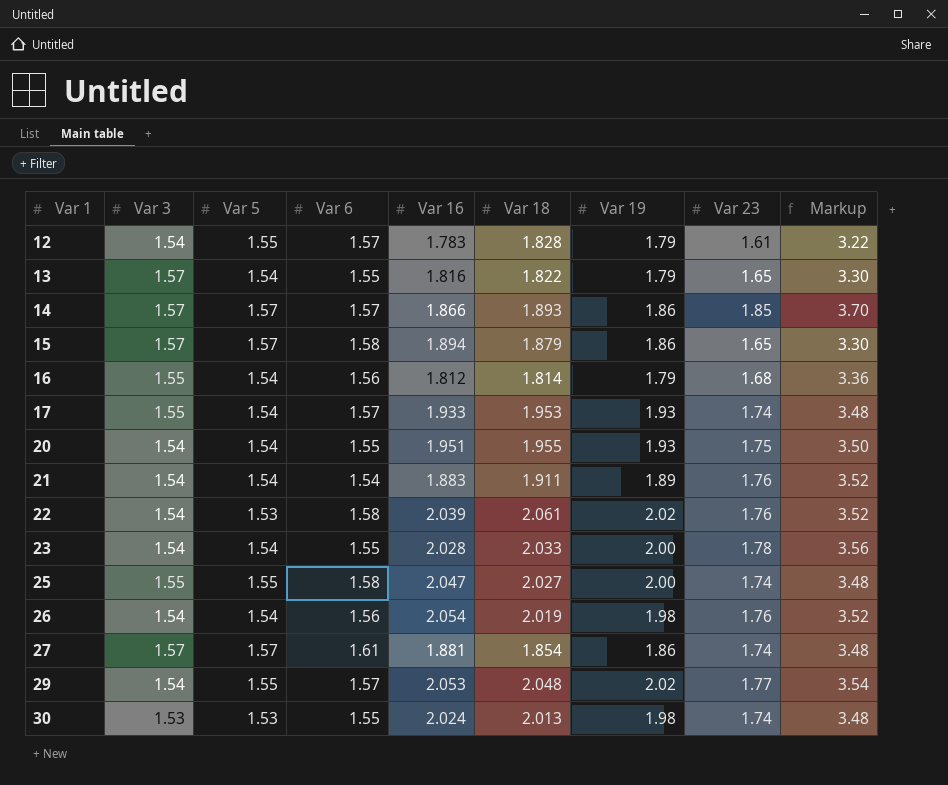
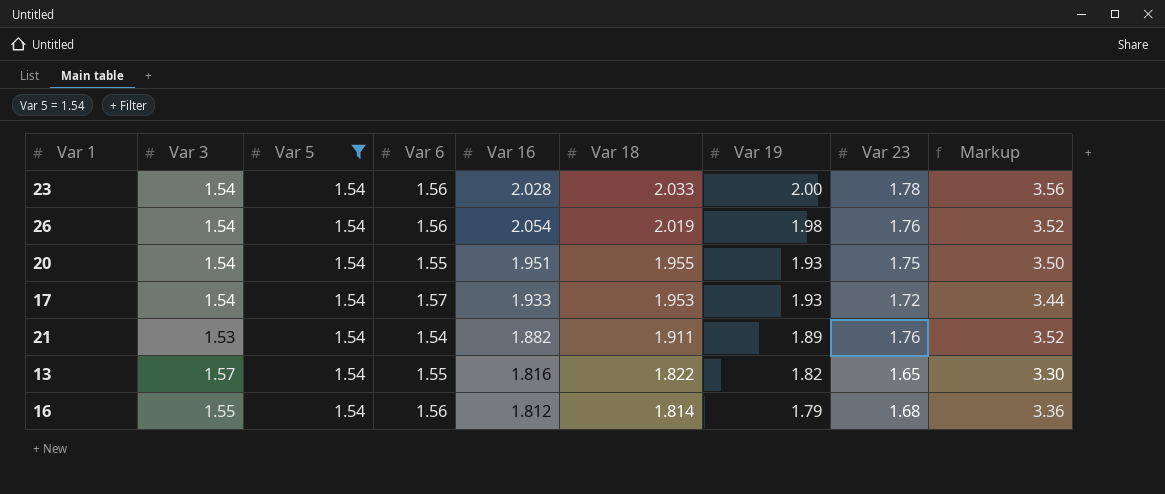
filter: none -> Var 5 = 1.54
row order: Var 1 ascending -> Var 18 descending
23 | Var 6: 1.55 -> 1.56
17 | Var 3: 1.55 -> 1.54
17 | Var 23: 1.74 -> 1.72
17 | Markup: 3.48 -> 3.44
21 | Var 3: 1.54 -> 1.53
21 | Var 16: 1.883 -> 1.882
13 | Var 19: 1.79 -> 1.82

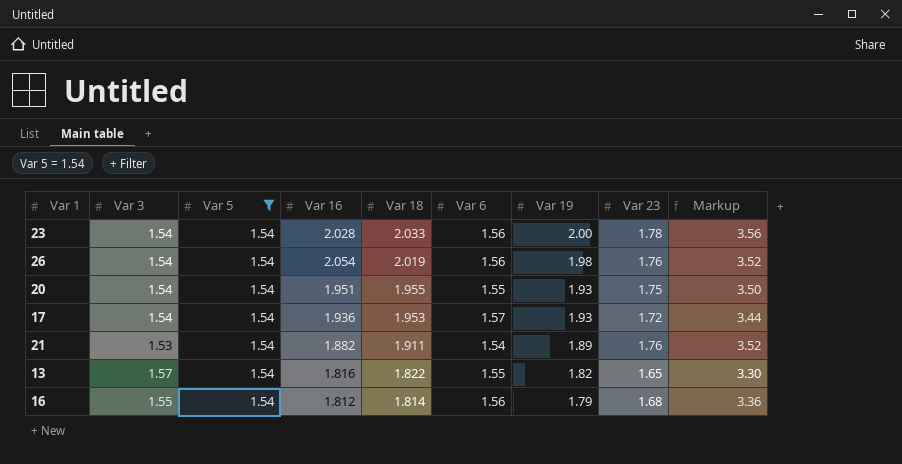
column Var 6 | position: 4 -> 6
17 | Var 16: 1.933 -> 1.936

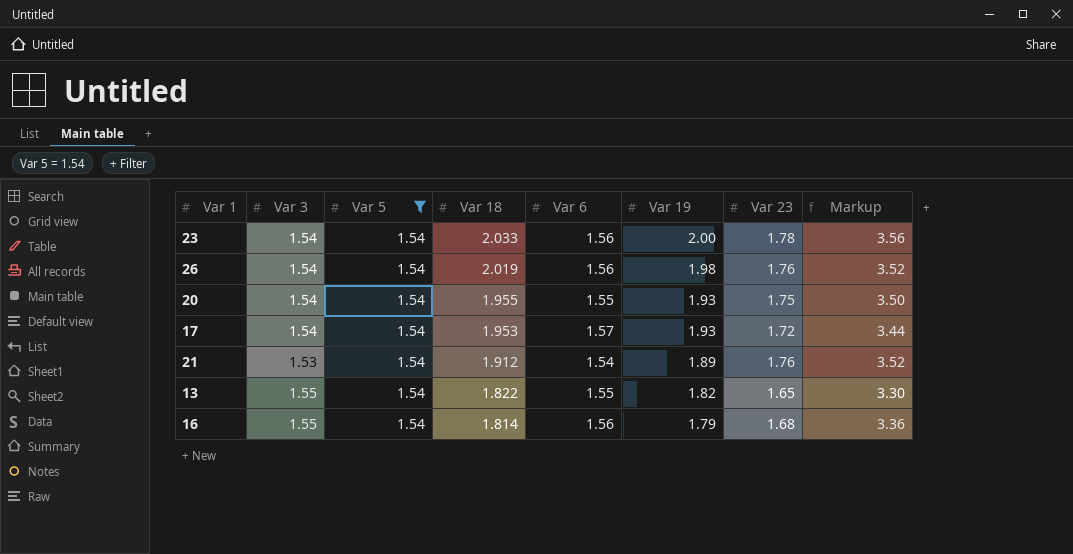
column Var 16 | position: 4 -> none
21 | Var 18: 1.911 -> 1.912
13 | Var 3: 1.57 -> 1.55

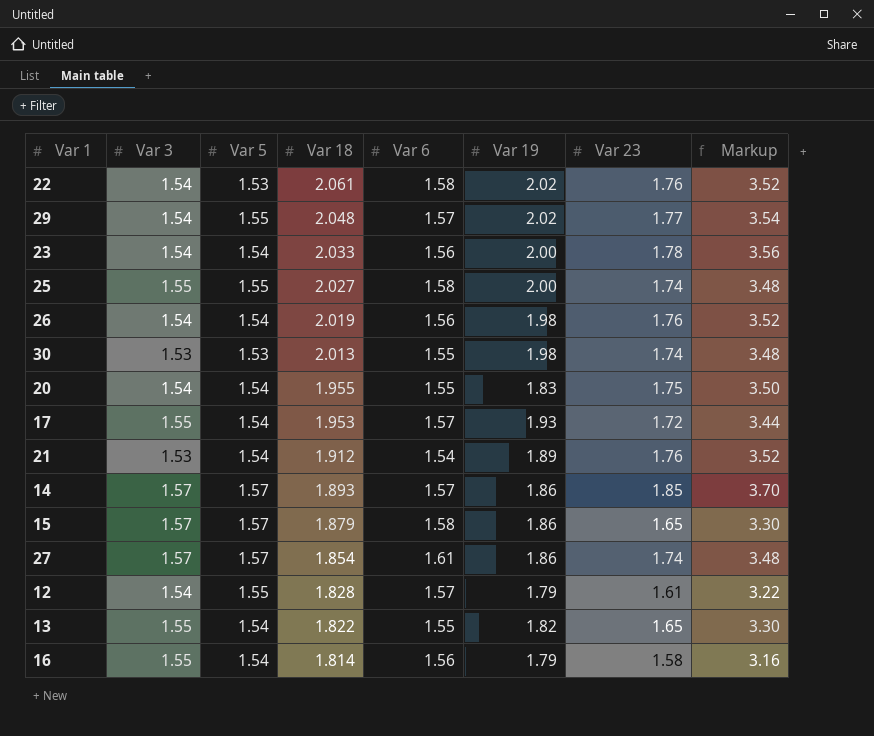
filter: Var 5 = 1.54 -> none
20 | Var 19: 1.93 -> 1.83
17 | Var 3: 1.54 -> 1.55
16 | Var 23: 1.68 -> 1.58
16 | Markup: 3.36 -> 3.16

